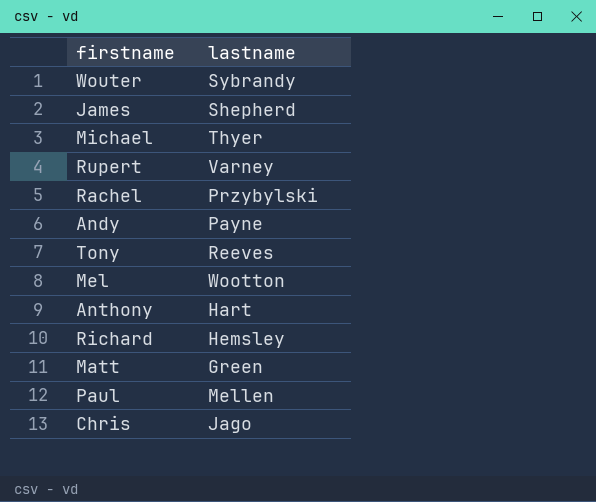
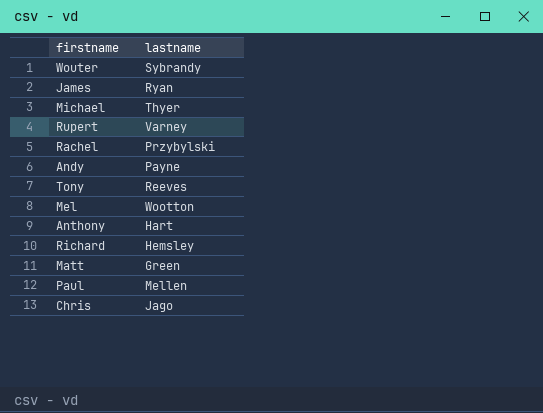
James | lastname: Shepherd -> Ryan

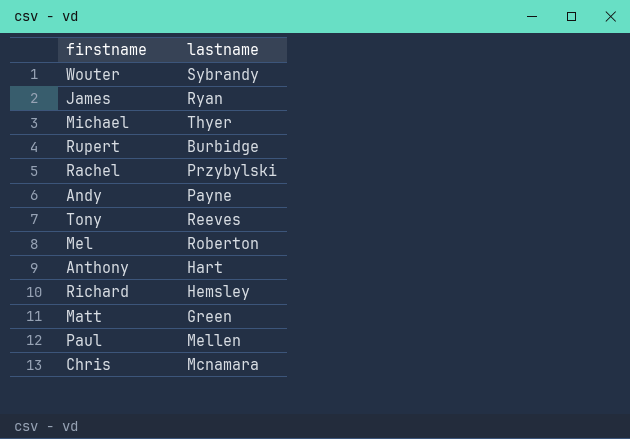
Rupert | lastname: Varney -> Burbidge
Mel | lastname: Wootton -> Roberton
Chris | lastname: Jago -> Mcnamara

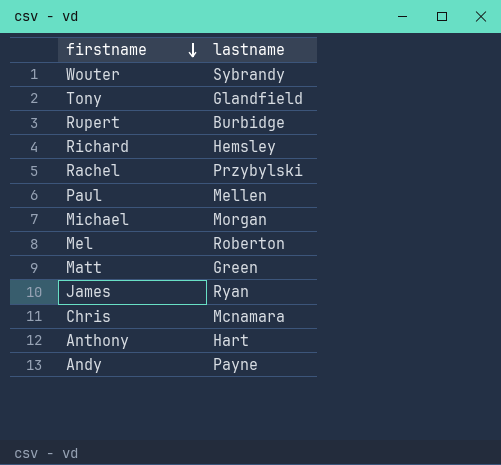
row order: none -> firstname descending
Tony | lastname: Reeves -> Glandfield
Michael | lastname: Thyer -> Morgan

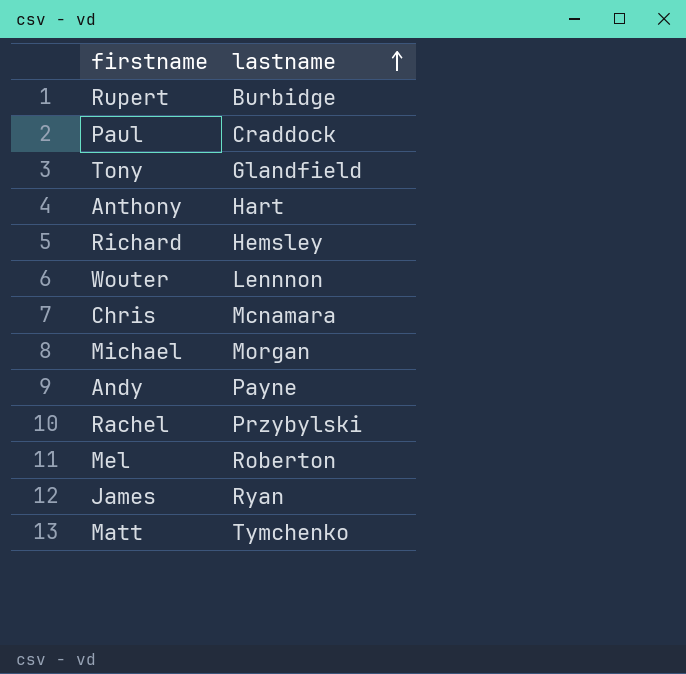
row order: firstname descending -> lastname ascending
Paul | lastname: Mellen -> Craddock
Wouter | lastname: Sybrandy -> Lennnon
Matt | lastname: Green -> Tymchenko

